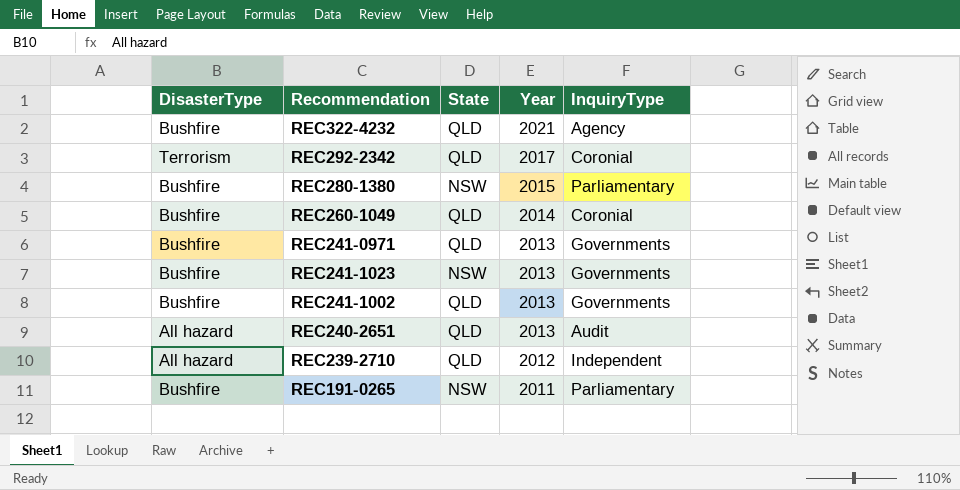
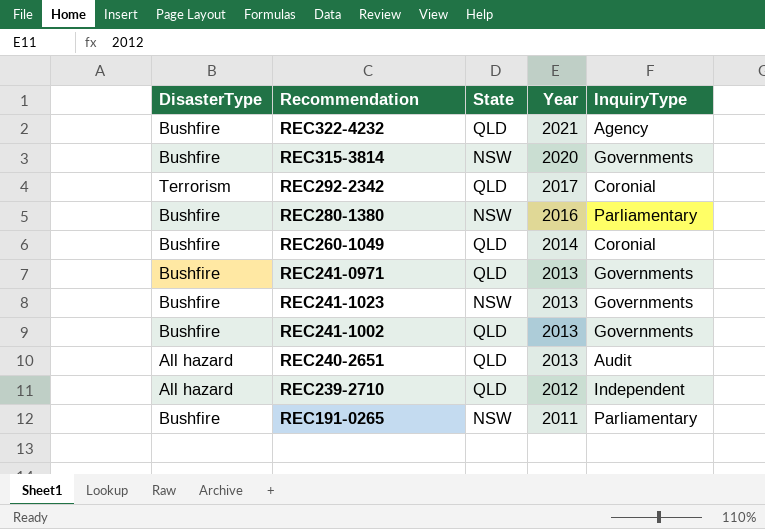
row REC315-3814: none -> Bushfire | NSW | 2020 | Governments
REC280-1380 | Year: 2015 -> 2016

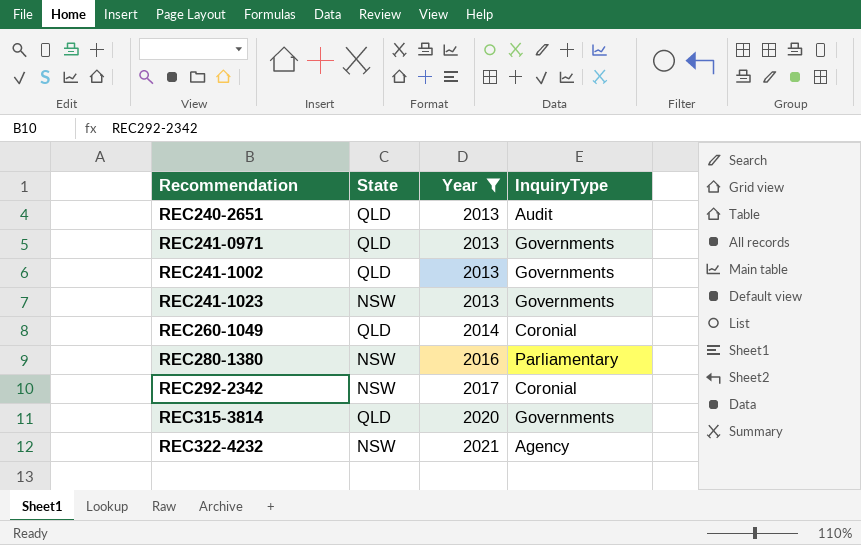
filter: none -> Year >= 2013
row order: Year descending -> Recommendation ascending
column DisasterType | position: 1 -> none
REC292-2342 | State: QLD -> NSW
REC315-3814 | State: NSW -> QLD
REC322-4232 | State: QLD -> NSW

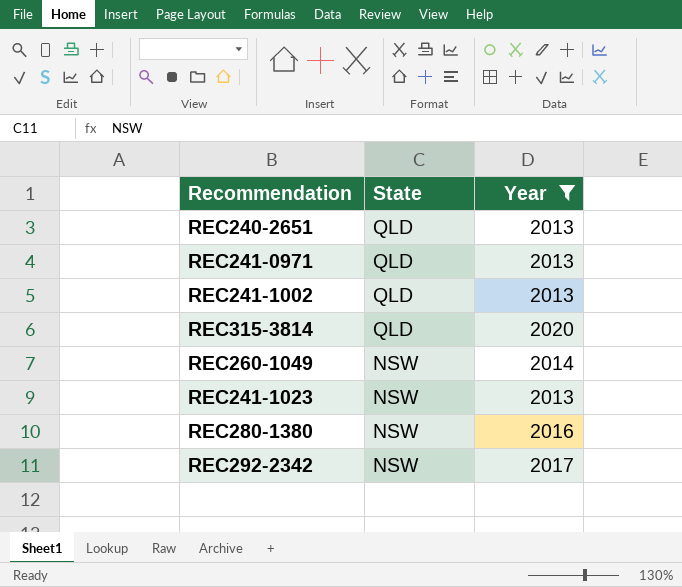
row order: Recommendation ascending -> State descending
column InquiryType | position: 4 -> none
row REC322-4232: NSW | 2021 | Agency -> none
REC260-1049 | State: QLD -> NSW

